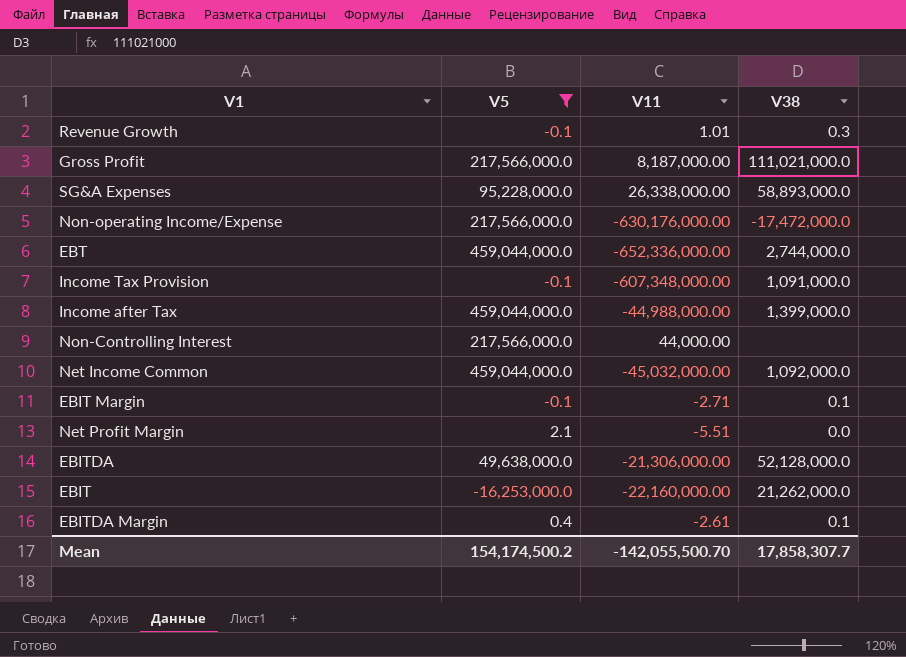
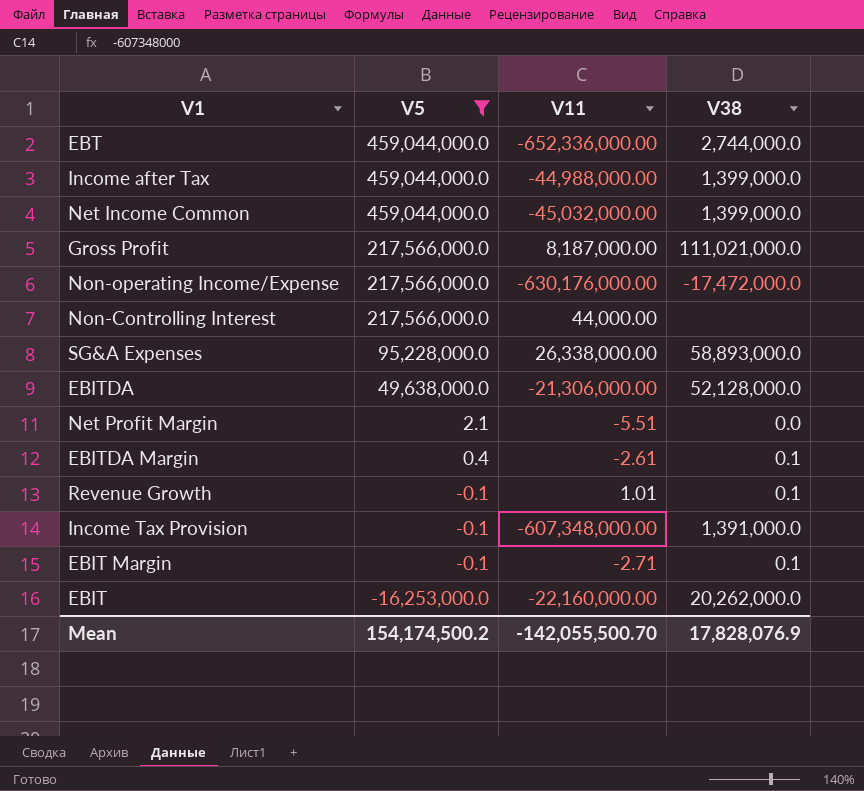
row order: none -> V5 descending
Net Income Common | V38: 1,092,000.0 -> 1,399,000.0
Revenue Growth | V38: 0.3 -> 0.1
Income Tax Provision | V38: 1,091,000.0 -> 1,391,000.0
EBIT | V38: 21,262,000.0 -> 20,262,000.0
Mean | V38: 17,858,307.7 -> 17,828,076.9

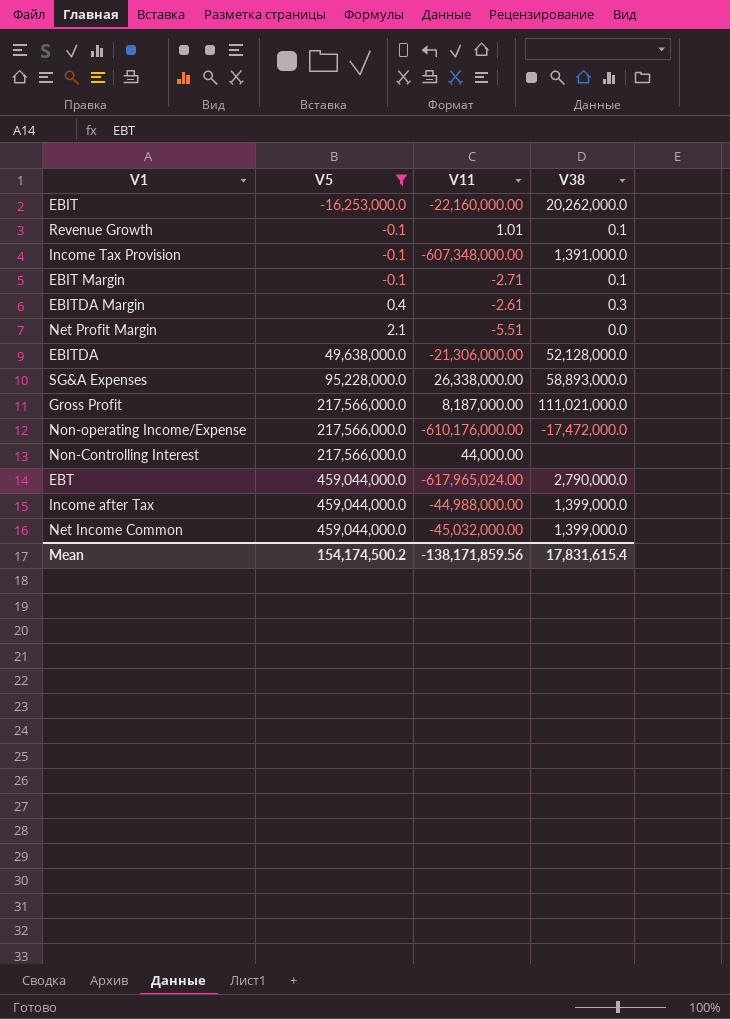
row order: V5 descending -> V5 ascending
EBITDA Margin | V38: 0.1 -> 0.3
Non-operating Income/Expense | V11: -630,176,000.00 -> -610,176,000.00
EBT | V11: -652,336,000.00 -> -617,965,024.00
EBT | V38: 2,744,000.0 -> 2,790,000.0
Mean | V11: -142,055,500.70 -> -138,171,859.56
Mean | V38: 17,828,076.9 -> 17,831,615.4

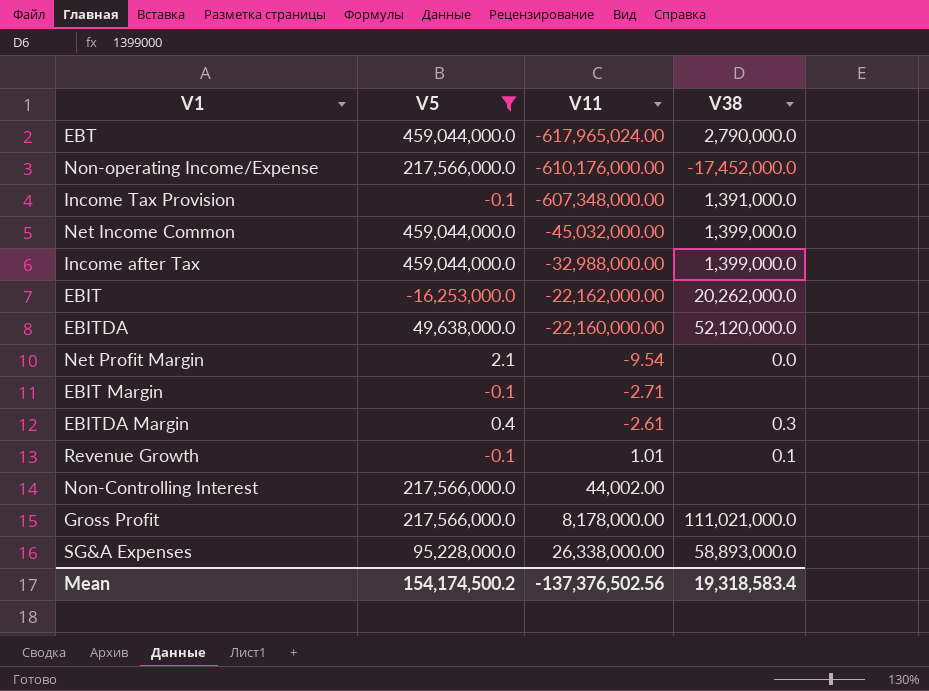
row order: V5 ascending -> V11 ascending
Non-operating Income/Expense | V38: -17,472,000.0 -> -17,452,000.0
Income after Tax | V11: -44,988,000.00 -> -32,988,000.00
EBIT | V11: -22,160,000.00 -> -22,162,000.00
EBITDA | V11: -21,306,000.00 -> -22,160,000.00
EBITDA | V38: 52,128,000.0 -> 52,120,000.0
Net Profit Margin | V11: -5.51 -> -9.54
EBIT Margin | V38: 0.1 -> none
Non-Controlling Interest | V11: 44,000.00 -> 44,002.00
Gross Profit | V11: 8,187,000.00 -> 8,178,000.00
Mean | V11: -138,171,859.56 -> -137,376,502.56
Mean | V38: 17,831,615.4 -> 19,318,583.4

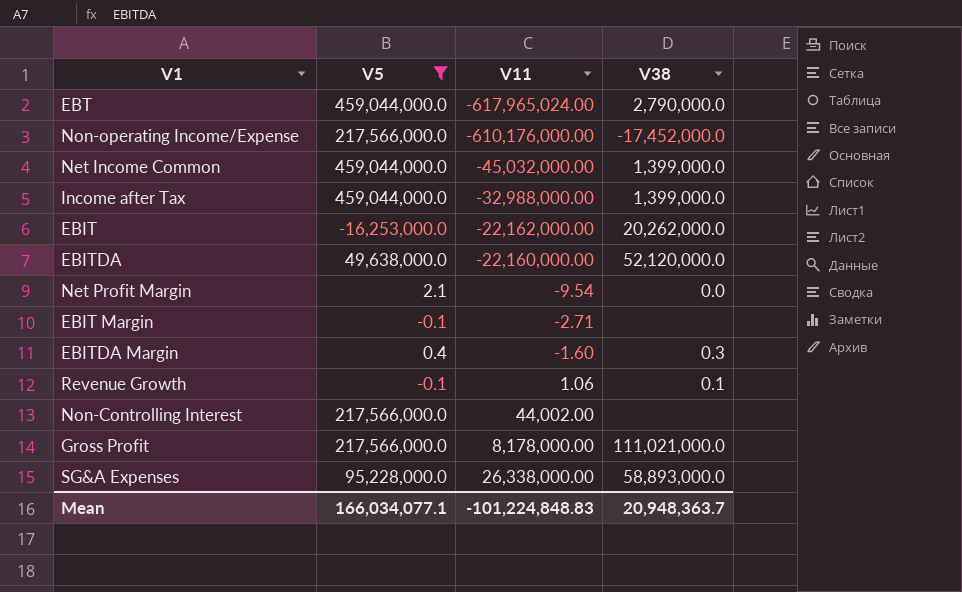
row Income Tax Provision: -0.1 | -607,348,000.00 | 1,391,000.0 -> none
EBITDA Margin | V11: -2.61 -> -1.60
Revenue Growth | V11: 1.01 -> 1.06
Mean | V5: 154,174,500.2 -> 166,034,077.1
Mean | V11: -137,376,502.56 -> -101,224,848.83
Mean | V38: 19,318,583.4 -> 20,948,363.7

